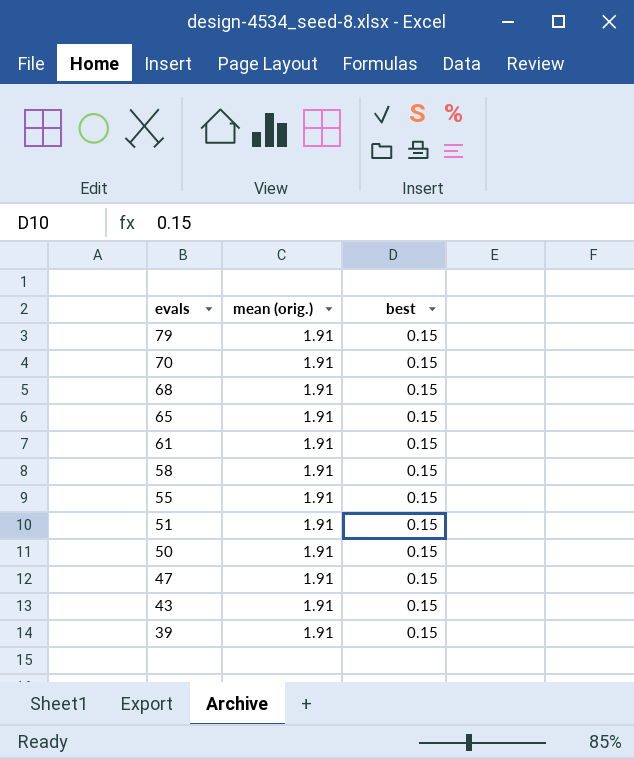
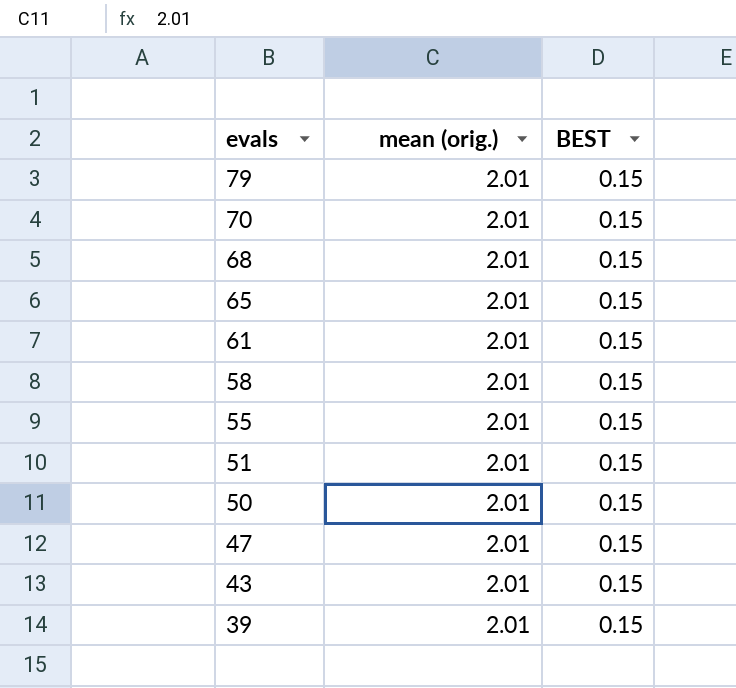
column name: best -> BEST
79 | mean (orig.): 1.91 -> 2.01
70 | mean (orig.): 1.91 -> 2.01
68 | mean (orig.): 1.91 -> 2.01
65 | mean (orig.): 1.91 -> 2.01
61 | mean (orig.): 1.91 -> 2.01
58 | mean (orig.): 1.91 -> 2.01
55 | mean (orig.): 1.91 -> 2.01
51 | mean (orig.): 1.91 -> 2.01
50 | mean (orig.): 1.91 -> 2.01
47 | mean (orig.): 1.91 -> 2.01
43 | mean (orig.): 1.91 -> 2.01
39 | mean (orig.): 1.91 -> 2.01

